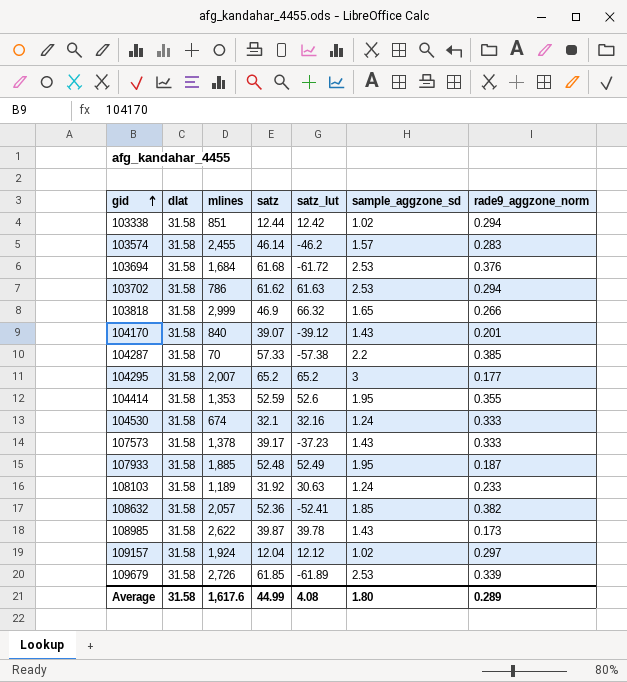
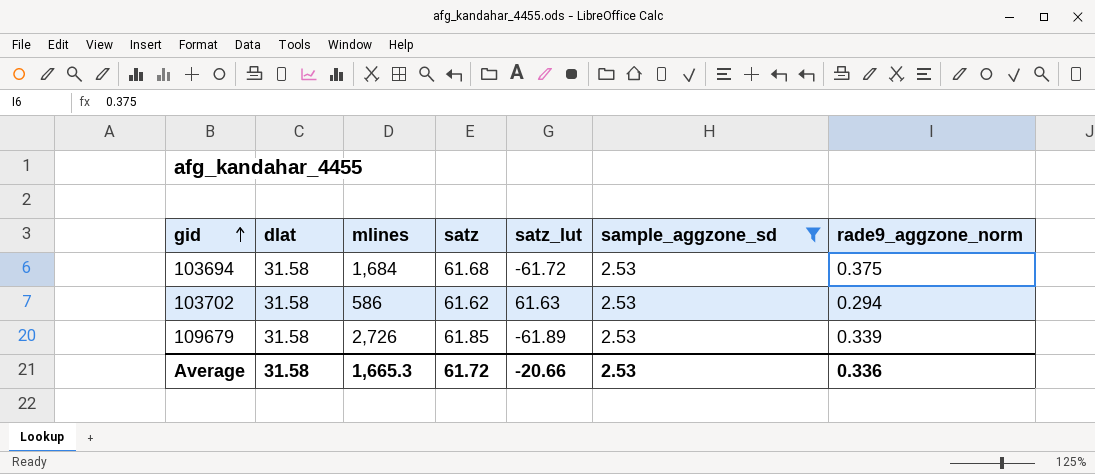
filter: none -> sample_aggzone_sd = 2.53
103694 | rade9_aggzone_norm: 0.376 -> 0.375
103702 | mlines: 786 -> 586
Average | mlines: 1,617.6 -> 1,665.3
Average | satz: 44.99 -> 61.72
Average | satz_lut: 4.08 -> -20.66
Average | sample_aggzone_sd: 1.80 -> 2.53
Average | rade9_aggzone_norm: 0.289 -> 0.336

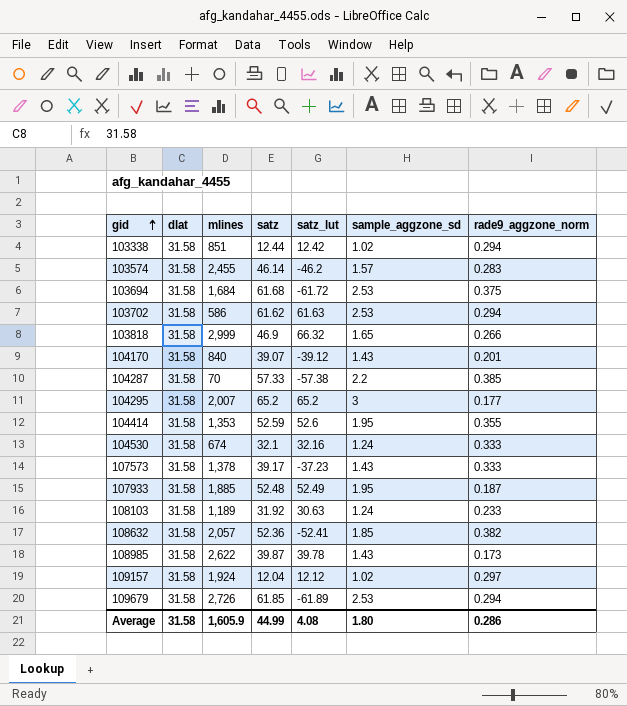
filter: sample_aggzone_sd = 2.53 -> none
109679 | rade9_aggzone_norm: 0.339 -> 0.294
Average | mlines: 1,665.3 -> 1,605.9
Average | satz: 61.72 -> 44.99
Average | satz_lut: -20.66 -> 4.08
Average | sample_aggzone_sd: 2.53 -> 1.80
Average | rade9_aggzone_norm: 0.336 -> 0.286

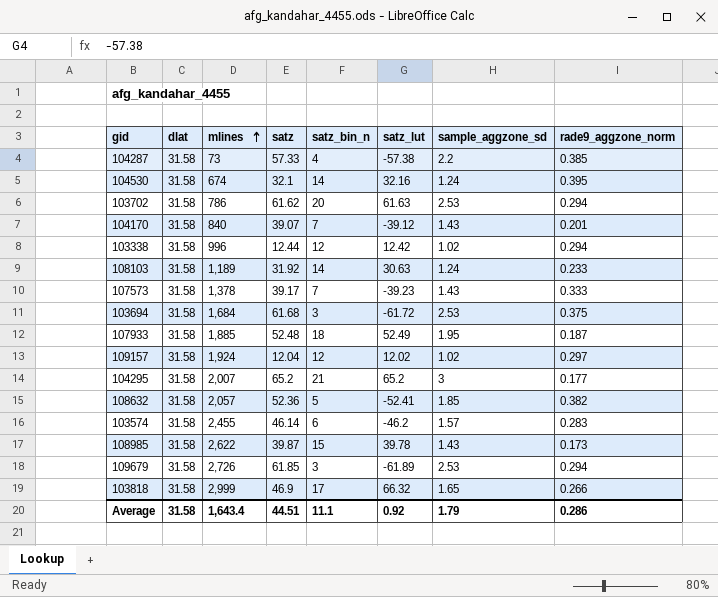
row order: gid ascending -> mlines ascending
column satz_bin_n | position: none -> 5
row 104414: 31.58 | 1,353 | 52.59 | 52.6 | 1.95 | 0.355 -> none
104287 | mlines: 70 -> 73
104530 | rade9_aggzone_norm: 0.333 -> 0.395
103702 | mlines: 586 -> 786
103338 | mlines: 851 -> 996
107573 | satz_lut: -37.23 -> -39.23
109157 | satz_lut: 12.12 -> 12.02
Average | mlines: 1,605.9 -> 1,643.4
Average | satz: 44.99 -> 44.51
Average | satz_lut: 4.08 -> 0.92
Average | sample_aggzone_sd: 1.80 -> 1.79

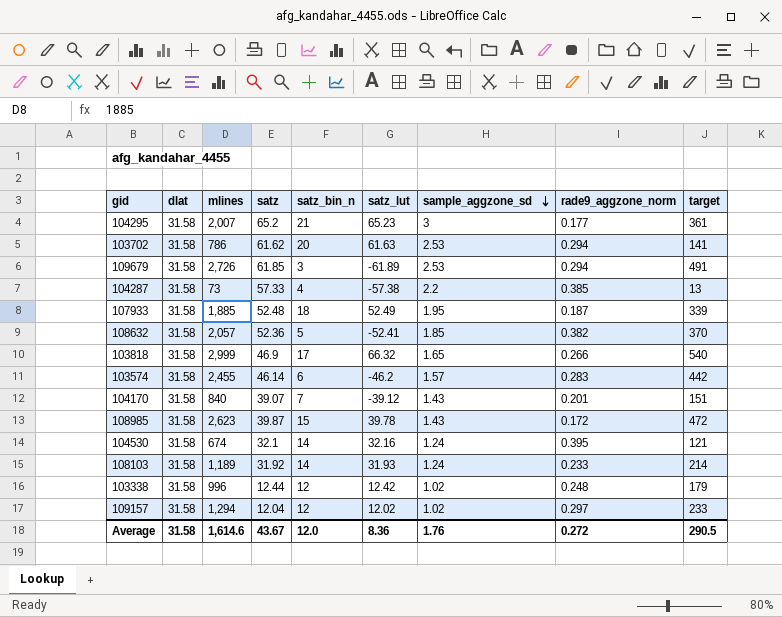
row order: mlines ascending -> sample_aggzone_sd descending
column target | formula: none -> [mlines] * 0.18
row 107573: 31.58 | 1,378 | 39.17 | 7 | -39.23 | 1.43 | 0.333 -> none
row 103694: 31.58 | 1,684 | 61.68 | 3 | -61.72 | 2.53 | 0.375 -> none
104295 | satz_lut: 65.2 -> 65.23
108985 | mlines: 2,622 -> 2,623
108985 | rade9_aggzone_norm: 0.173 -> 0.172
108103 | satz_lut: 30.63 -> 31.93
103338 | rade9_aggzone_norm: 0.294 -> 0.248
109157 | mlines: 1,924 -> 1,294
Average | mlines: 1,643.4 -> 1,614.6
Average | satz: 44.51 -> 43.67
Average | satz_bin_n: 11.1 -> 12.0
Average | satz_lut: 0.92 -> 8.36
Average | sample_aggzone_sd: 1.79 -> 1.76
Average | rade9_aggzone_norm: 0.286 -> 0.272

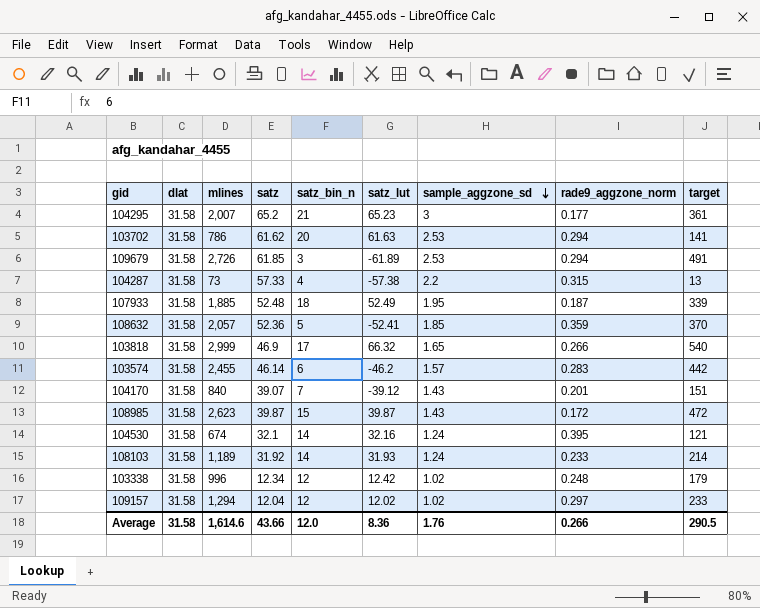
104287 | rade9_aggzone_norm: 0.385 -> 0.315
108632 | rade9_aggzone_norm: 0.382 -> 0.359
108985 | satz_lut: 39.78 -> 39.87
103338 | satz: 12.44 -> 12.34
Average | satz: 43.67 -> 43.66
Average | rade9_aggzone_norm: 0.272 -> 0.266

